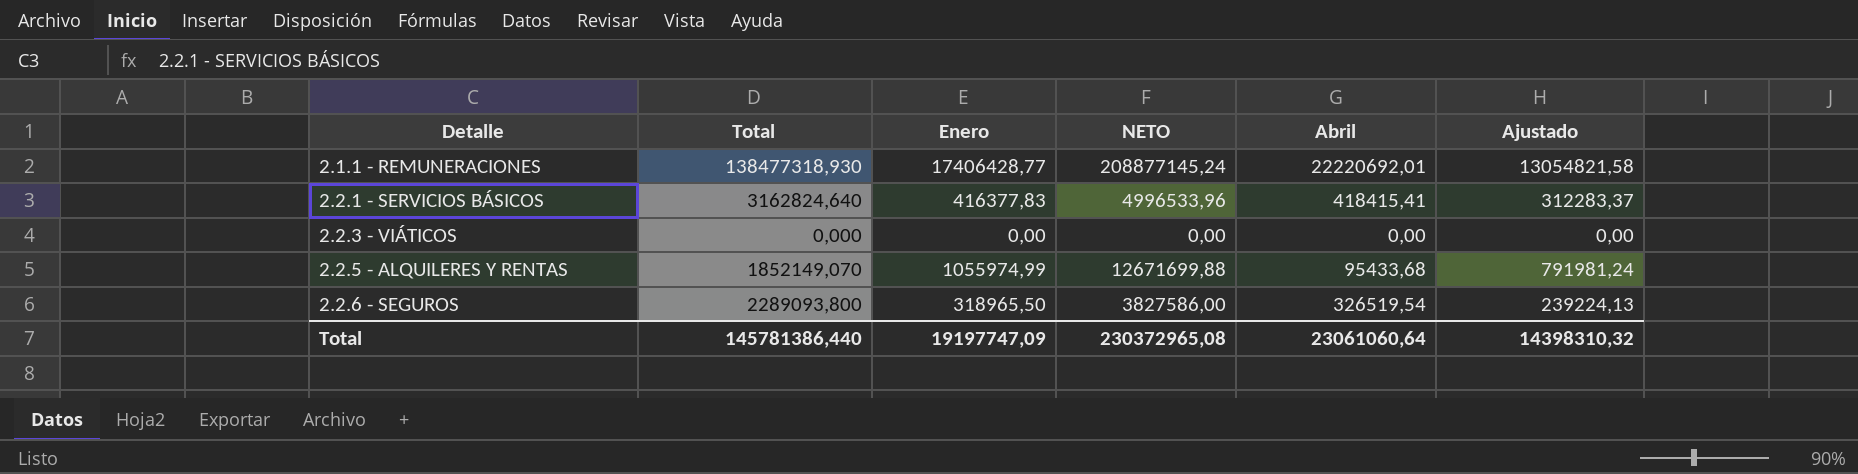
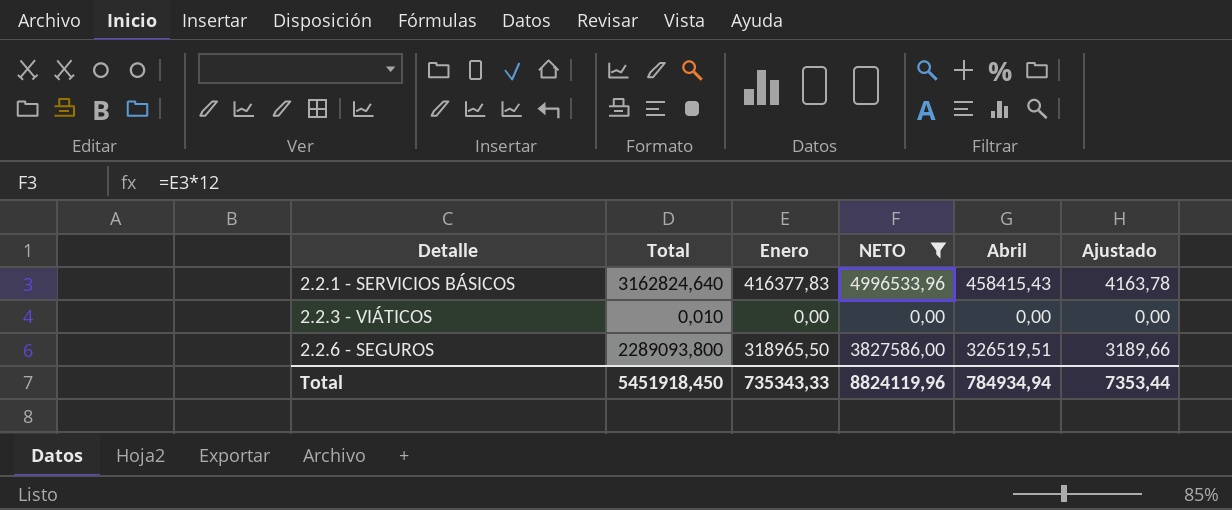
filter: none -> NETO <= 4996533,96
column Ajustado | formula: [Enero] * 0,75 -> [Enero] * 0,01
2.2.1 - SERVICIOS BÁSICOS | Abril: 418415,41 -> 458415,43
2.2.3 - VIÁTICOS | Total: 0,000 -> 0,010
2.2.6 - SEGUROS | Abril: 326519,54 -> 326519,51
Total | Total: 145781386,440 -> 5451918,450
Total | Enero: 19197747,09 -> 735343,33
Total | NETO: 230372965,08 -> 8824119,96
Total | Abril: 23061060,64 -> 784934,94
Total | Ajustado: 14398310,32 -> 7353,44

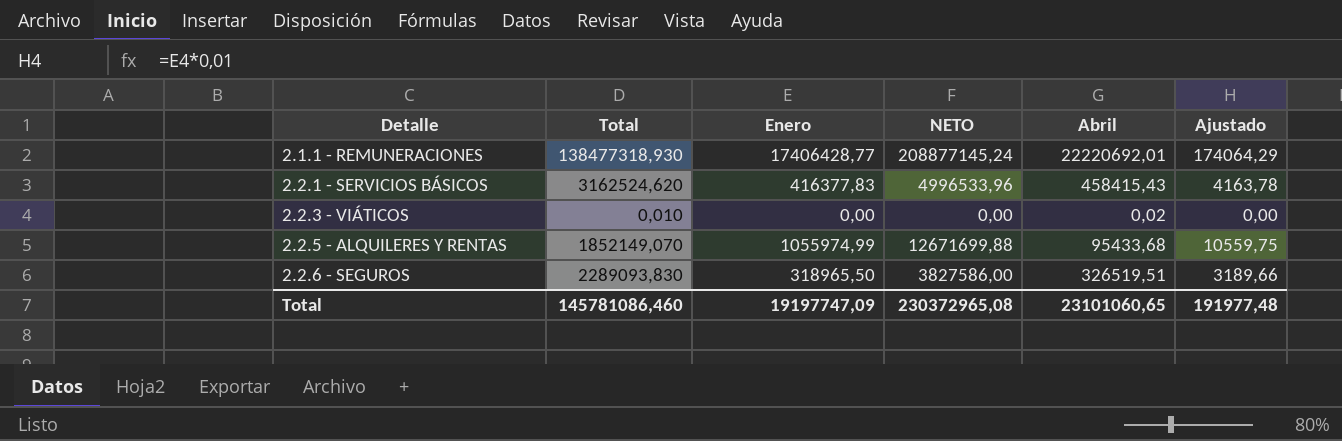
filter: NETO <= 4996533,96 -> none
2.2.1 - SERVICIOS BÁSICOS | Total: 3162824,640 -> 3162524,620
2.2.3 - VIÁTICOS | Abril: 0,00 -> 0,02
2.2.6 - SEGUROS | Total: 2289093,800 -> 2289093,830
Total | Total: 5451918,450 -> 145781086,460
Total | Enero: 735343,33 -> 19197747,09
Total | NETO: 8824119,96 -> 230372965,08
Total | Abril: 784934,94 -> 23101060,65
Total | Ajustado: 7353,44 -> 191977,48

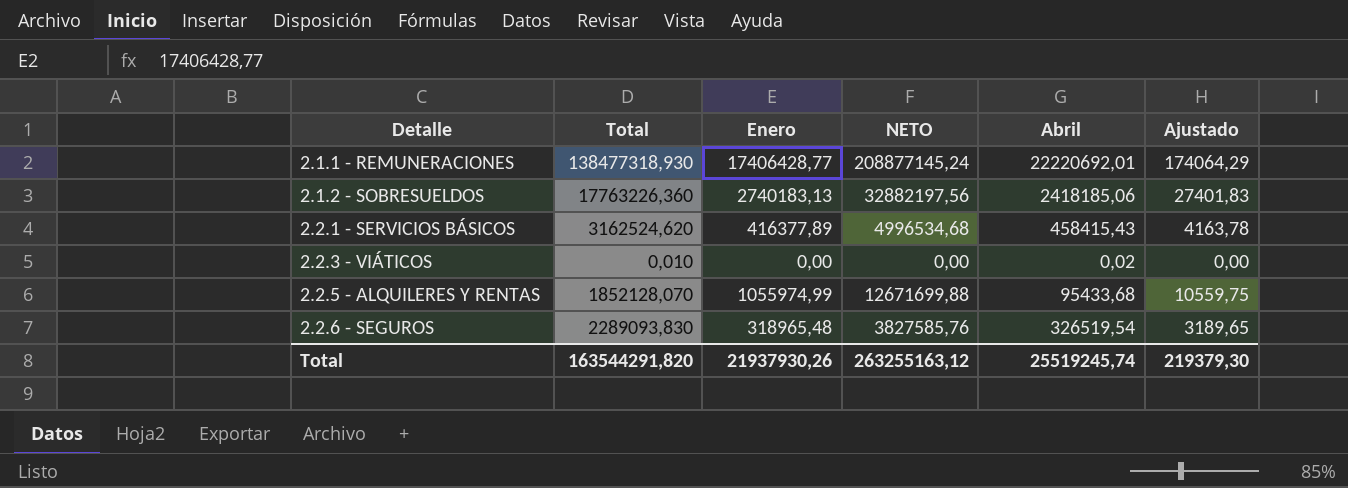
row 2.1.2 - SOBRESUELDOS: none -> 17763226,360 | 2740183,13 | 32882197,56 | 2418185,06 | 27401,83
2.2.1 - SERVICIOS BÁSICOS | Enero: 416377,83 -> 416377,89
2.2.1 - SERVICIOS BÁSICOS | NETO: 4996533,96 -> 4996534,68
2.2.5 - ALQUILERES Y RENTAS | Total: 1852149,070 -> 1852128,070
2.2.6 - SEGUROS | Enero: 318965,50 -> 318965,48
2.2.6 - SEGUROS | NETO: 3827586,00 -> 3827585,76
2.2.6 - SEGUROS | Abril: 326519,51 -> 326519,54
2.2.6 - SEGUROS | Ajustado: 3189,66 -> 3189,65
Total | Total: 145781086,460 -> 163544291,820
Total | Enero: 19197747,09 -> 21937930,26
Total | NETO: 230372965,08 -> 263255163,12
Total | Abril: 23101060,65 -> 25519245,74
Total | Ajustado: 191977,48 -> 219379,30

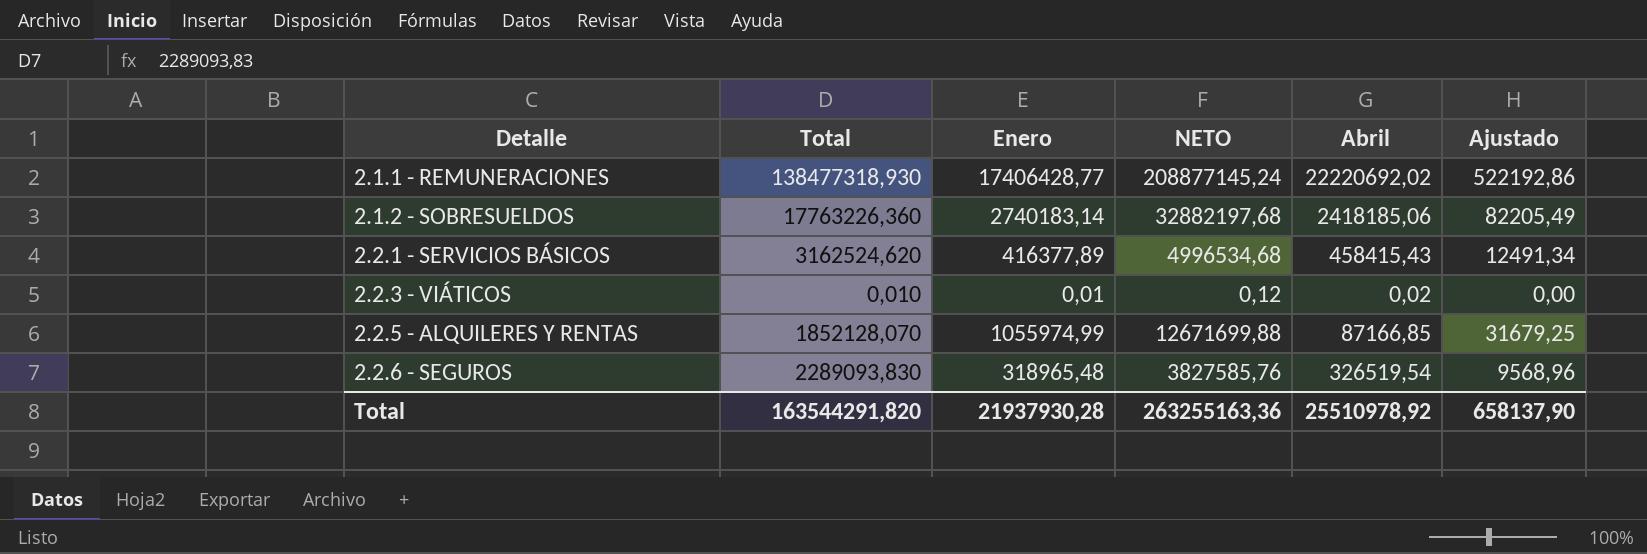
column Ajustado | formula: [Enero] * 0,01 -> [Enero] * 0,03
2.1.1 - REMUNERACIONES | Abril: 22220692,01 -> 22220692,02
2.1.2 - SOBRESUELDOS | Enero: 2740183,13 -> 2740183,14
2.1.2 - SOBRESUELDOS | NETO: 32882197,56 -> 32882197,68
2.2.3 - VIÁTICOS | Enero: 0,00 -> 0,01
2.2.3 - VIÁTICOS | NETO: 0,00 -> 0,12
2.2.5 - ALQUILERES Y RENTAS | Abril: 95433,68 -> 87166,85
Total | Enero: 21937930,26 -> 21937930,28
Total | NETO: 263255163,12 -> 263255163,36
Total | Abril: 25519245,74 -> 25510978,92
Total | Ajustado: 219379,30 -> 658137,90

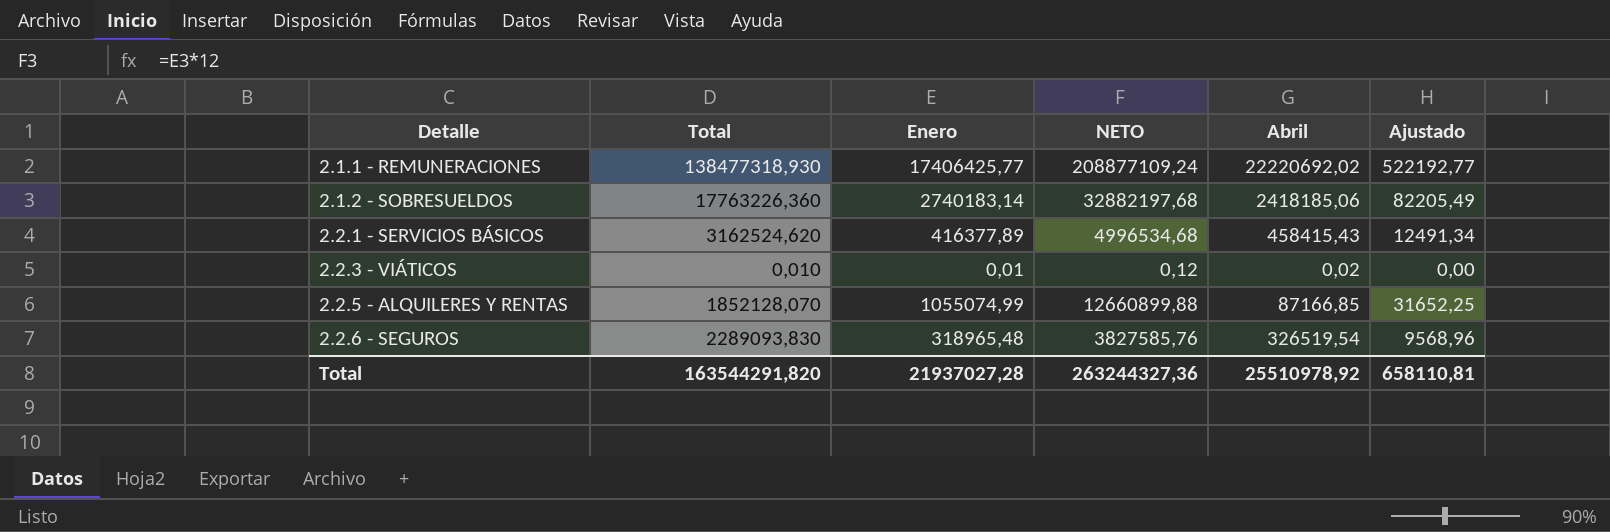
2.1.1 - REMUNERACIONES | Enero: 17406428,77 -> 17406425,77
2.1.1 - REMUNERACIONES | NETO: 208877145,24 -> 208877109,24
2.1.1 - REMUNERACIONES | Ajustado: 522192,86 -> 522192,77
2.2.5 - ALQUILERES Y RENTAS | Enero: 1055974,99 -> 1055074,99
2.2.5 - ALQUILERES Y RENTAS | NETO: 12671699,88 -> 12660899,88
2.2.5 - ALQUILERES Y RENTAS | Ajustado: 31679,25 -> 31652,25
Total | Enero: 21937930,28 -> 21937027,28
Total | NETO: 263255163,36 -> 263244327,36
Total | Ajustado: 658137,90 -> 658110,81

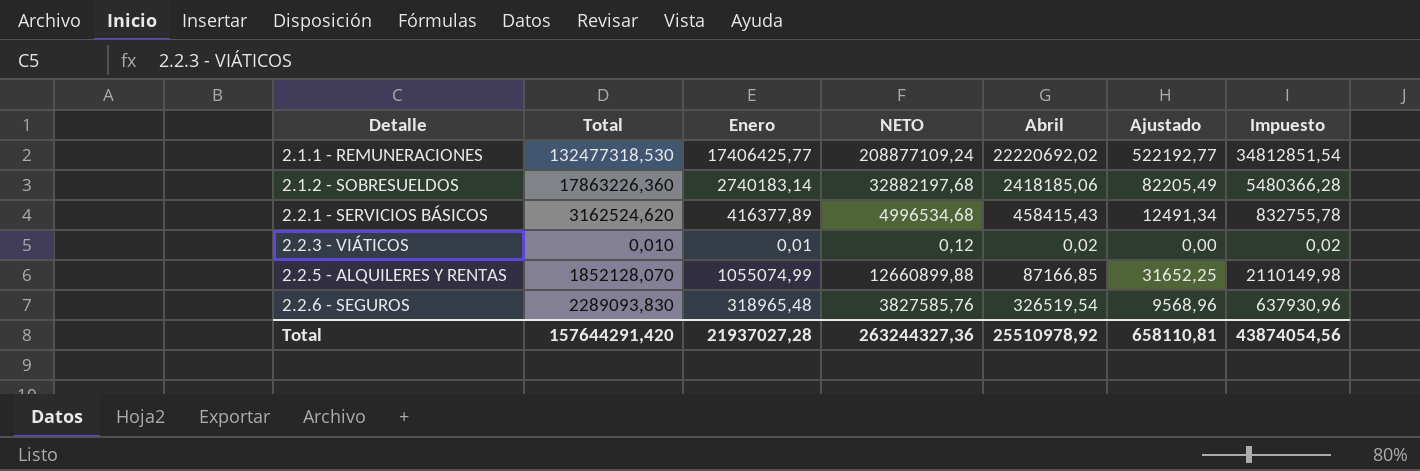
column Impuesto | formula: none -> [Enero] * 2
2.1.1 - REMUNERACIONES | Total: 138477318,930 -> 132477318,530
2.1.2 - SOBRESUELDOS | Total: 17763226,360 -> 17863226,360
Total | Total: 163544291,820 -> 157644291,420

